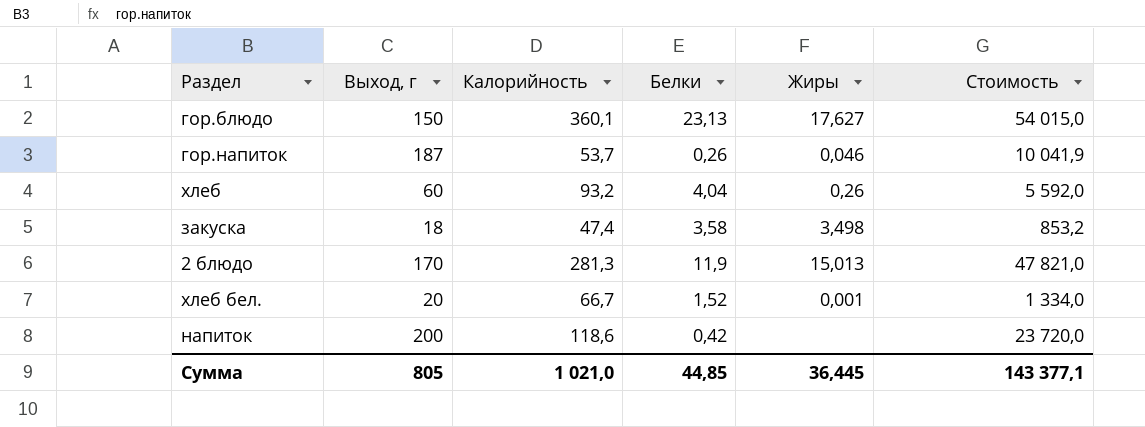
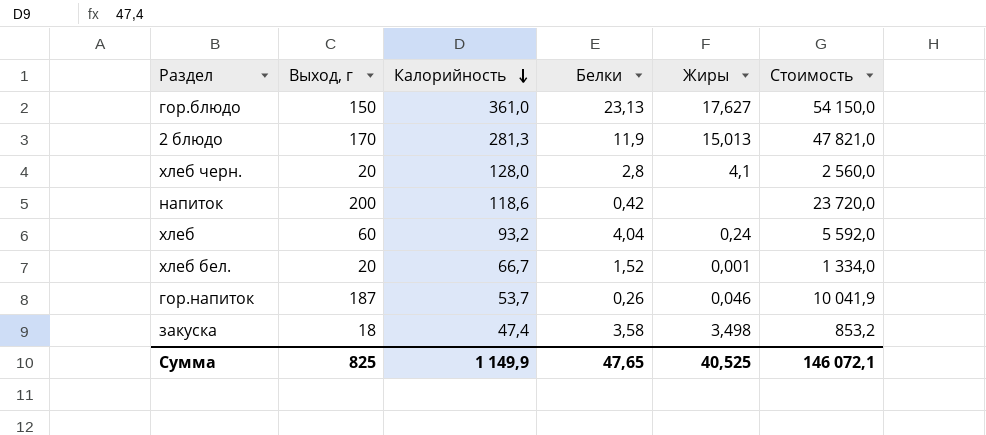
row order: none -> Калорийность descending
гор.блюдо | Калорийность: 360,1 -> 361,0
гор.блюдо | Стоимость: 54 015,0 -> 54 150,0
row хлеб черн.: none -> 20 | 128,0 | 2,8 | 4,1 | 2 560,0
хлеб | Жиры: 0,26 -> 0,24
Сумма | Выход, г: 805 -> 825
Сумма | Калорийность: 1 021,0 -> 1 149,9
Сумма | Белки: 44,85 -> 47,65
Сумма | Жиры: 36,445 -> 40,525
Сумма | Стоимость: 143 377,1 -> 146 072,1

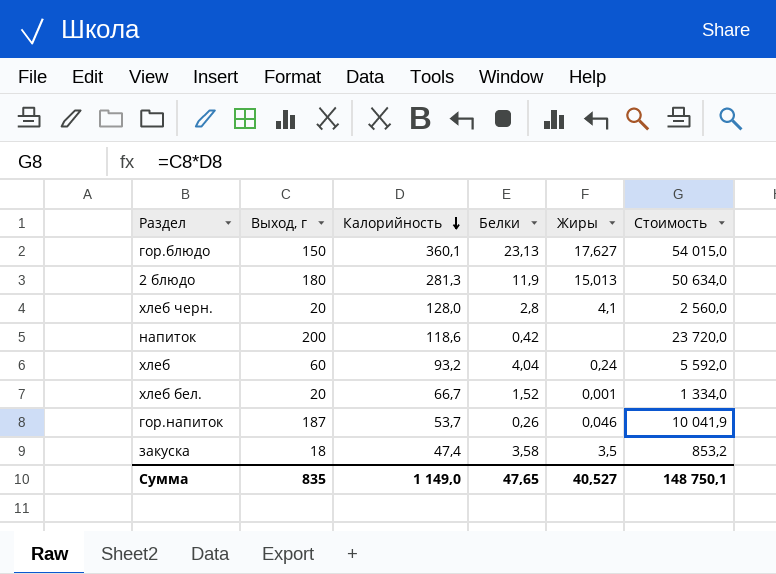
гор.блюдо | Калорийность: 361,0 -> 360,1
гор.блюдо | Стоимость: 54 150,0 -> 54 015,0
2 блюдо | Выход, г: 170 -> 180
2 блюдо | Стоимость: 47 821,0 -> 50 634,0
закуска | Жиры: 3,498 -> 3,5
Сумма | Выход, г: 825 -> 835
Сумма | Калорийность: 1 149,9 -> 1 149,0
Сумма | Жиры: 40,525 -> 40,527
Сумма | Стоимость: 146 072,1 -> 148 750,1

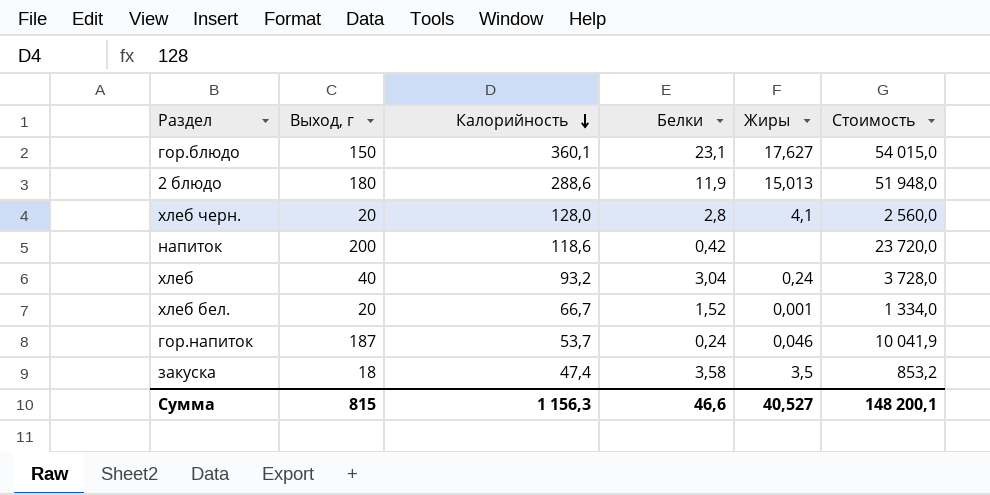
гор.блюдо | Белки: 23,13 -> 23,1
2 блюдо | Калорийность: 281,3 -> 288,6
2 блюдо | Стоимость: 50 634,0 -> 51 948,0
хлеб | Выход, г: 60 -> 40
хлеб | Белки: 4,04 -> 3,04
хлеб | Стоимость: 5 592,0 -> 3 728,0
гор.напиток | Белки: 0,26 -> 0,24
Сумма | Выход, г: 835 -> 815
Сумма | Калорийность: 1 149,0 -> 1 156,3
Сумма | Белки: 47,65 -> 46,6
Сумма | Стоимость: 148 750,1 -> 148 200,1

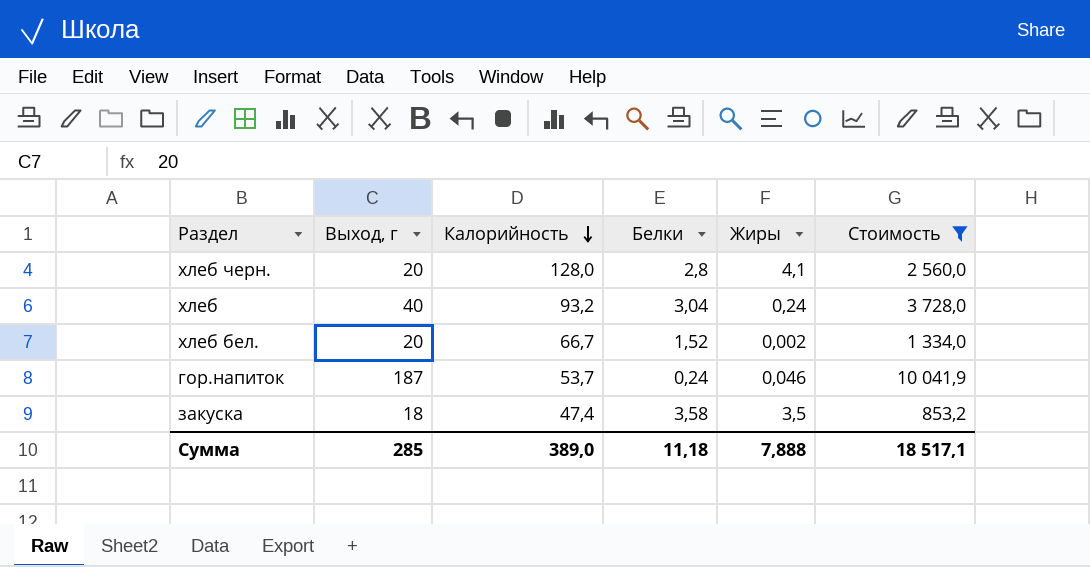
filter: none -> Стоимость <= 10 041,9
хлеб бел. | Жиры: 0,001 -> 0,002
Сумма | Выход, г: 815 -> 285
Сумма | Калорийность: 1 156,3 -> 389,0
Сумма | Белки: 46,6 -> 11,18
Сумма | Жиры: 40,527 -> 7,888
Сумма | Стоимость: 148 200,1 -> 18 517,1

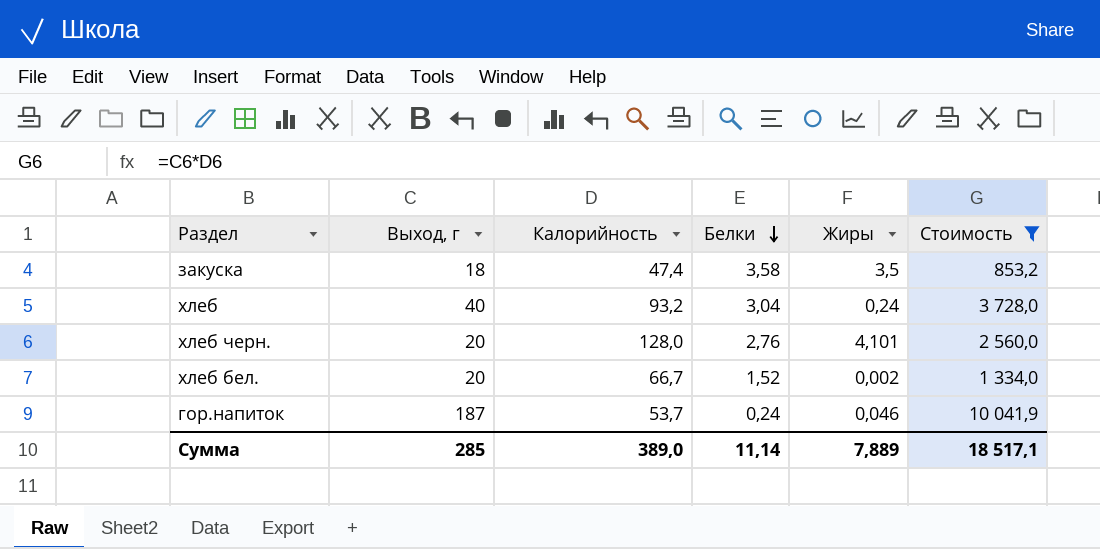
row order: Калорийность descending -> Белки descending
хлеб черн. | Белки: 2,8 -> 2,76
хлеб черн. | Жиры: 4,1 -> 4,101
Сумма | Белки: 11,18 -> 11,14
Сумма | Жиры: 7,888 -> 7,889

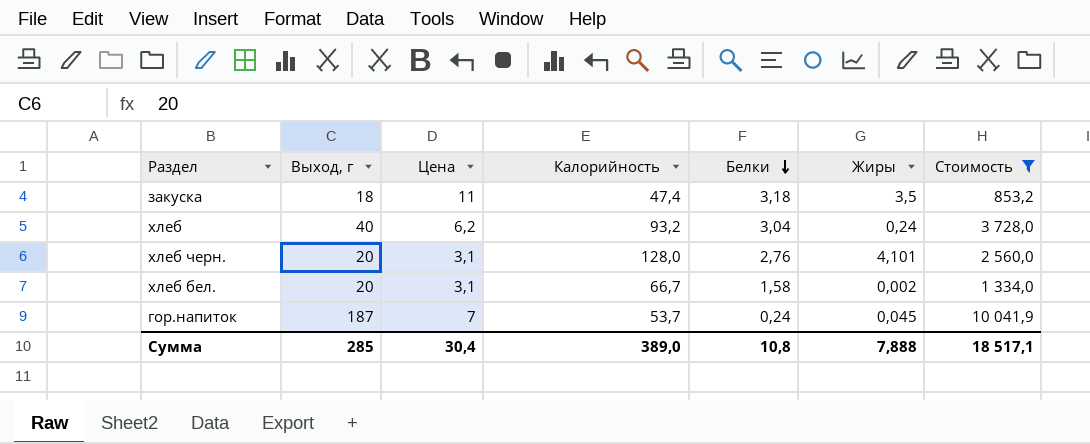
column Цена | position: none -> 3
закуска | Белки: 3,58 -> 3,18
хлеб бел. | Белки: 1,52 -> 1,58
гор.напиток | Жиры: 0,046 -> 0,045
Сумма | Белки: 11,14 -> 10,8
Сумма | Жиры: 7,889 -> 7,888

